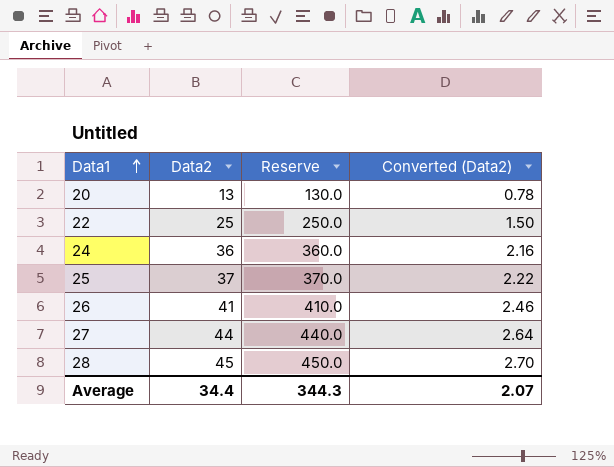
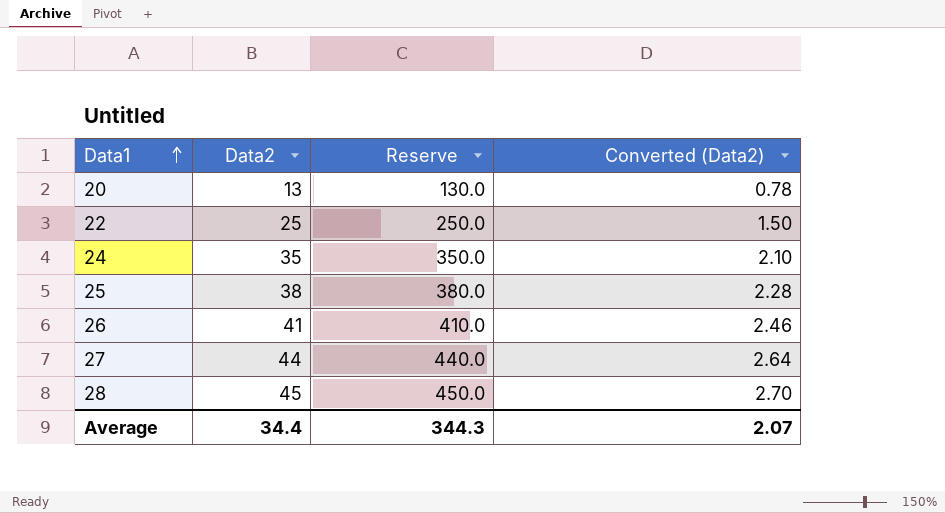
24 | Data2: 36 -> 35
24 | Reserve: 360.0 -> 350.0
24 | Converted (Data2): 2.16 -> 2.10
25 | Data2: 37 -> 38
25 | Reserve: 370.0 -> 380.0
25 | Converted (Data2): 2.22 -> 2.28

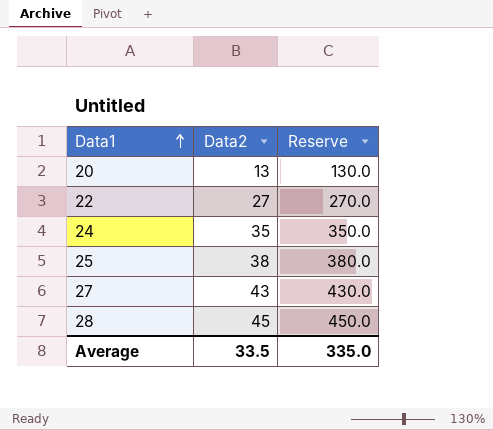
column Converted (Data2) | formula: [Data2] * 0.06 -> none
row 26: 41 | 410.0 | 2.46 -> none
22 | Data2: 25 -> 27
22 | Reserve: 250.0 -> 270.0
27 | Data2: 44 -> 43
27 | Reserve: 440.0 -> 430.0
Average | Data2: 34.4 -> 33.5
Average | Reserve: 344.3 -> 335.0

